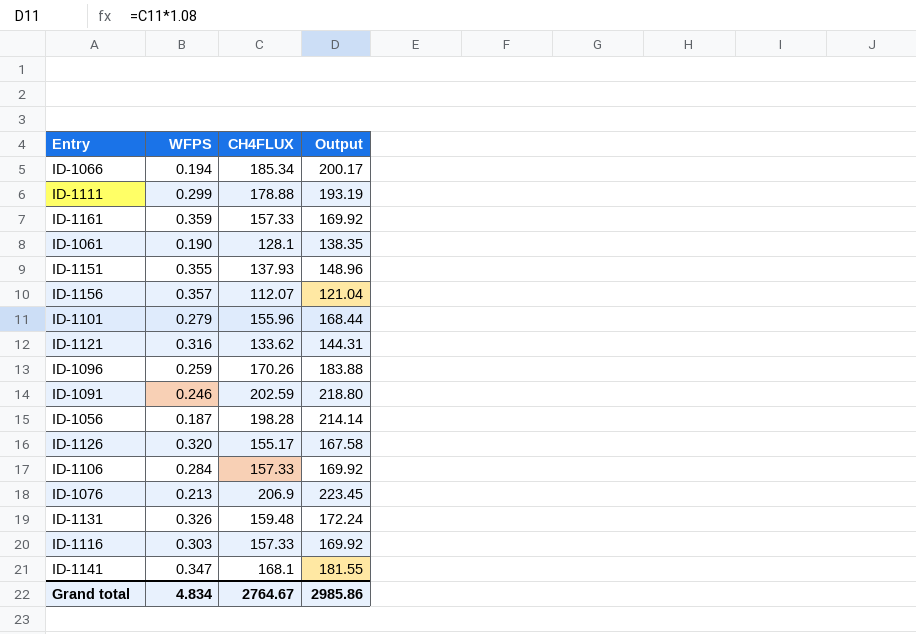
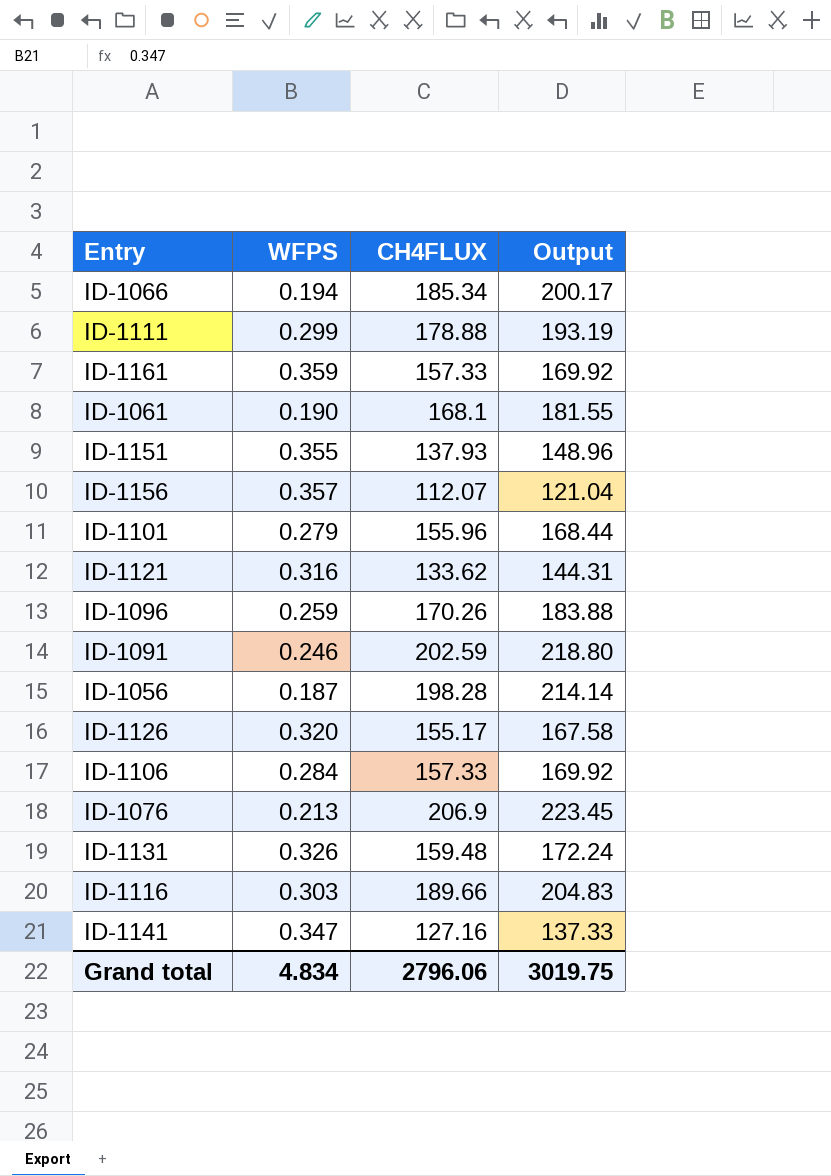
ID-1061 | CH4FLUX: 128.1 -> 168.1
ID-1061 | Output: 138.35 -> 181.55
ID-1116 | CH4FLUX: 157.33 -> 189.66
ID-1116 | Output: 169.92 -> 204.83
ID-1141 | CH4FLUX: 168.1 -> 127.16
ID-1141 | Output: 181.55 -> 137.33
Grand total | CH4FLUX: 2764.67 -> 2796.06
Grand total | Output: 2985.86 -> 3019.75

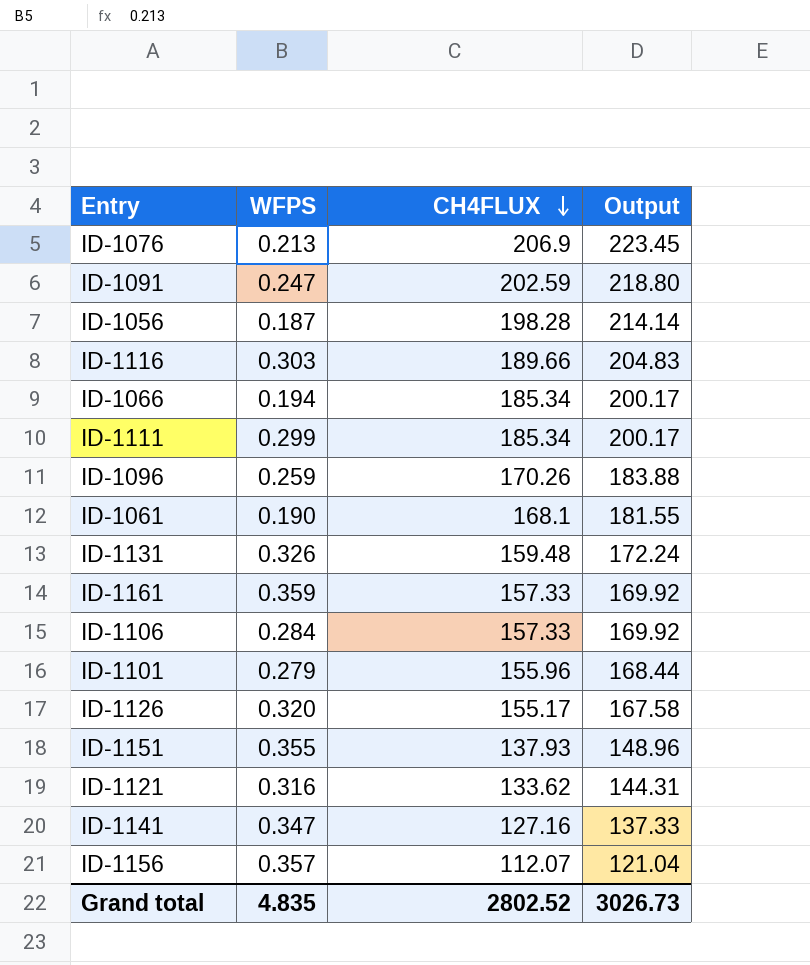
row order: none -> CH4FLUX descending
ID-1091 | WFPS: 0.246 -> 0.247
ID-1111 | CH4FLUX: 178.88 -> 185.34
ID-1111 | Output: 193.19 -> 200.17
Grand total | WFPS: 4.834 -> 4.835
Grand total | CH4FLUX: 2796.06 -> 2802.52
Grand total | Output: 3019.75 -> 3026.73

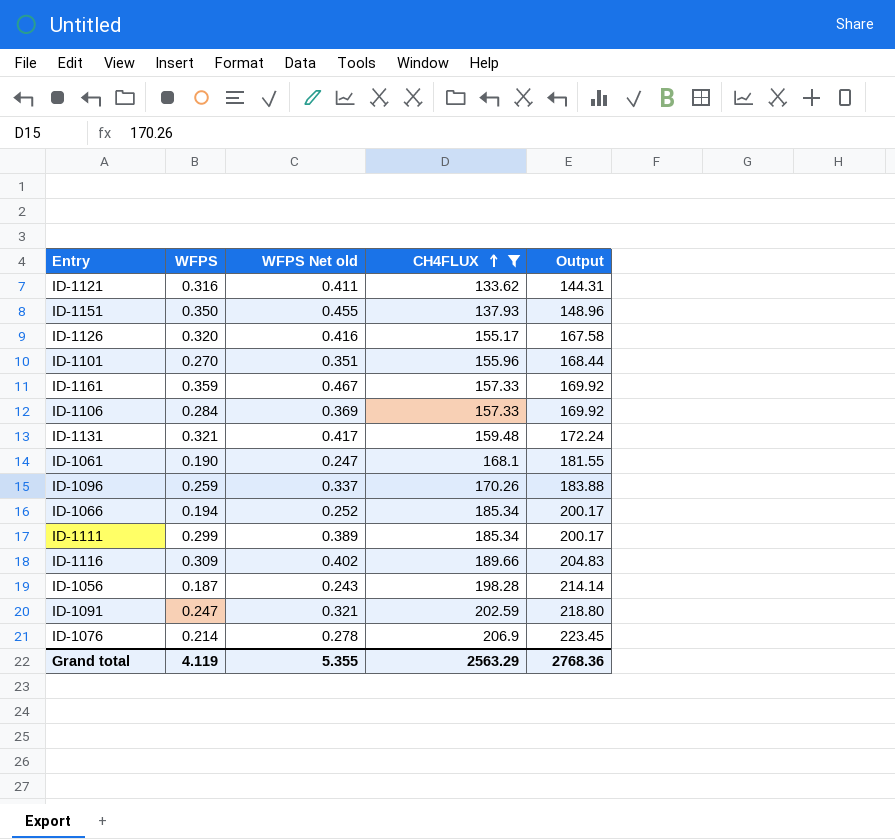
filter: none -> CH4FLUX >= 133.62
row order: CH4FLUX descending -> CH4FLUX ascending
column WFPS Net old | formula: none -> [WFPS] * 1.3
ID-1151 | WFPS: 0.355 -> 0.350
ID-1101 | WFPS: 0.279 -> 0.270
ID-1131 | WFPS: 0.326 -> 0.321
ID-1116 | WFPS: 0.303 -> 0.309
ID-1076 | WFPS: 0.213 -> 0.214
Grand total | WFPS: 4.835 -> 4.119
Grand total | CH4FLUX: 2802.52 -> 2563.29
Grand total | Output: 3026.73 -> 2768.36

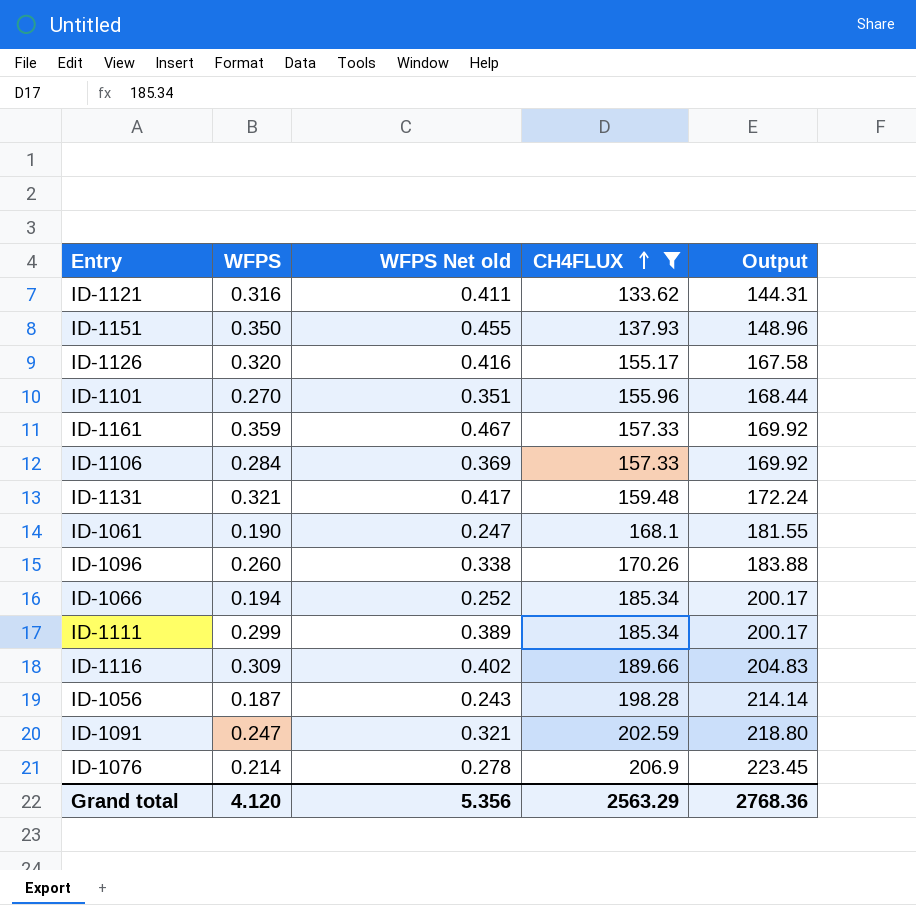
ID-1096 | WFPS: 0.259 -> 0.260
ID-1096 | WFPS Net old: 0.337 -> 0.338
Grand total | WFPS: 4.119 -> 4.120
Grand total | WFPS Net old: 5.355 -> 5.356

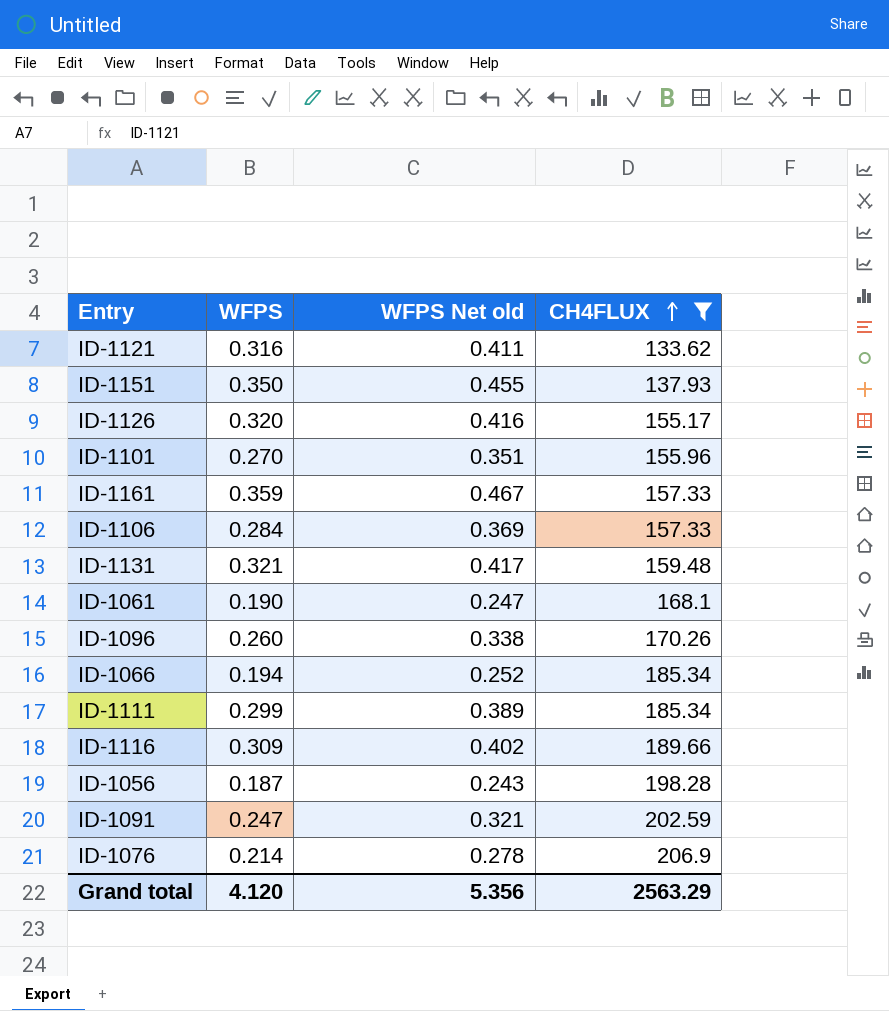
column Output | formula: [CH4FLUX] * 1.08 -> none

